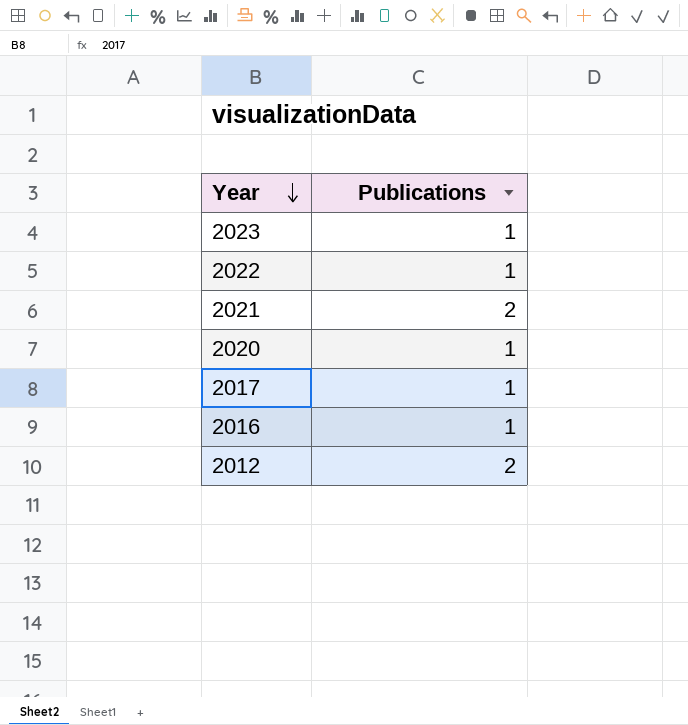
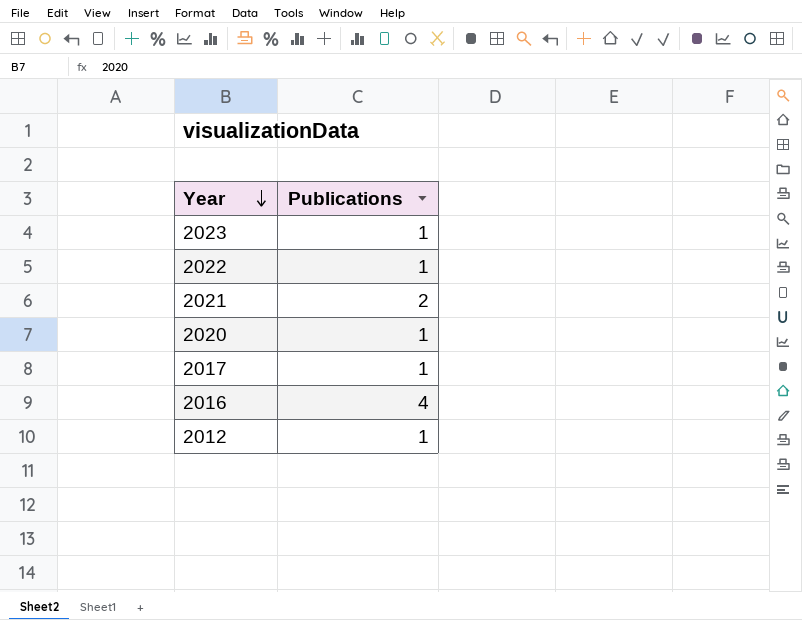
2016 | Publications: 1 -> 4
2012 | Publications: 2 -> 1

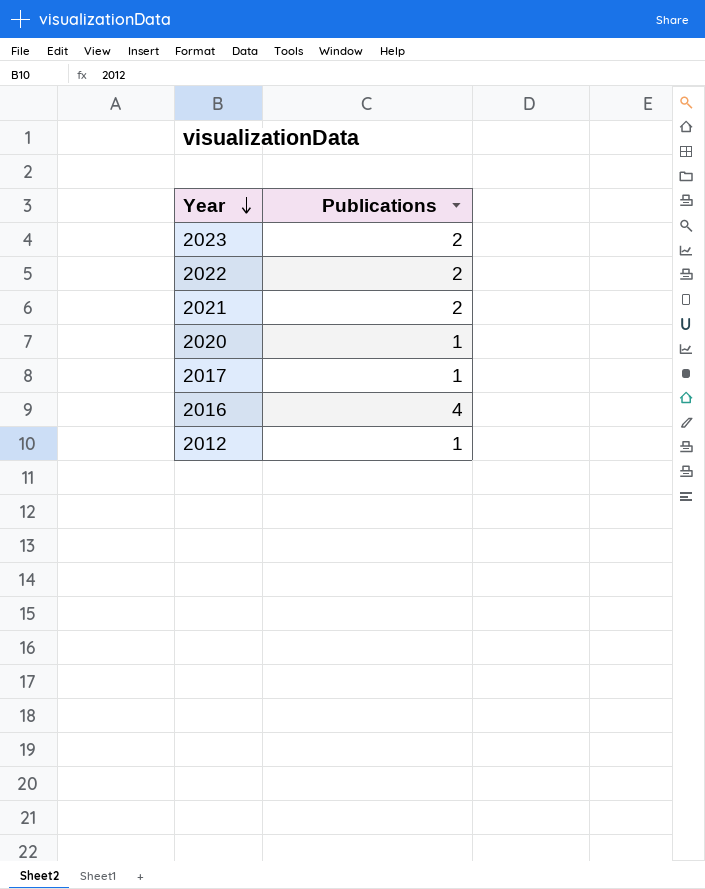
2023 | Publications: 1 -> 2
2022 | Publications: 1 -> 2

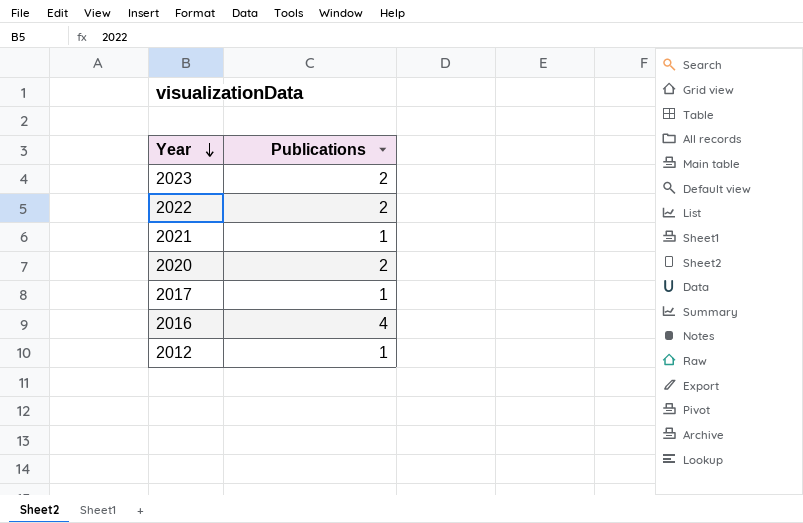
2021 | Publications: 2 -> 1
2020 | Publications: 1 -> 2

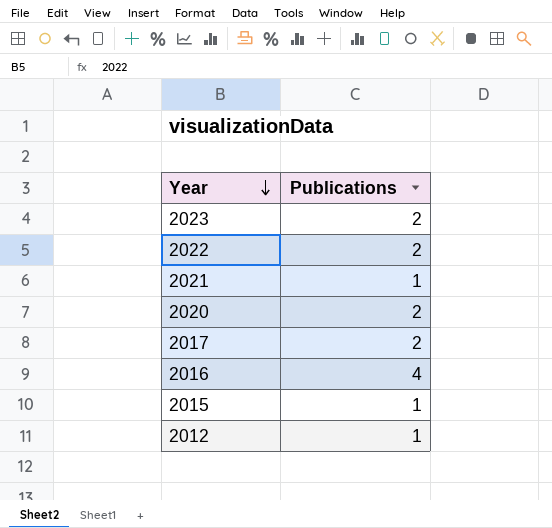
2017 | Publications: 1 -> 2
row 2015: none -> 1

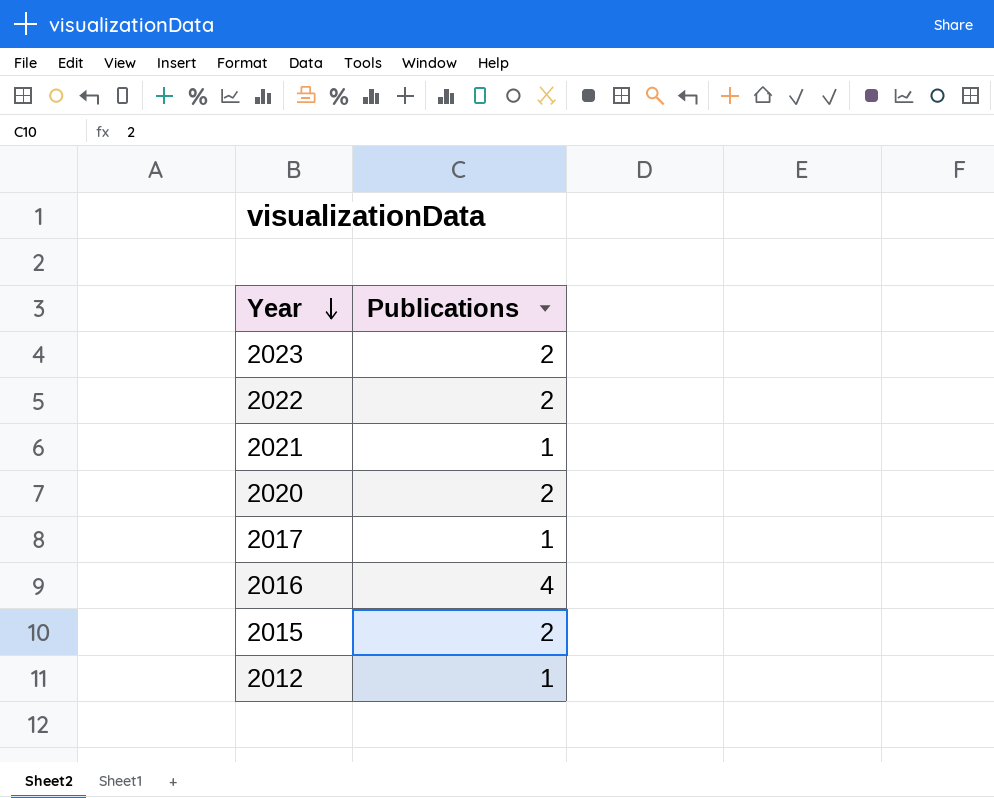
2017 | Publications: 2 -> 1
2015 | Publications: 1 -> 2

